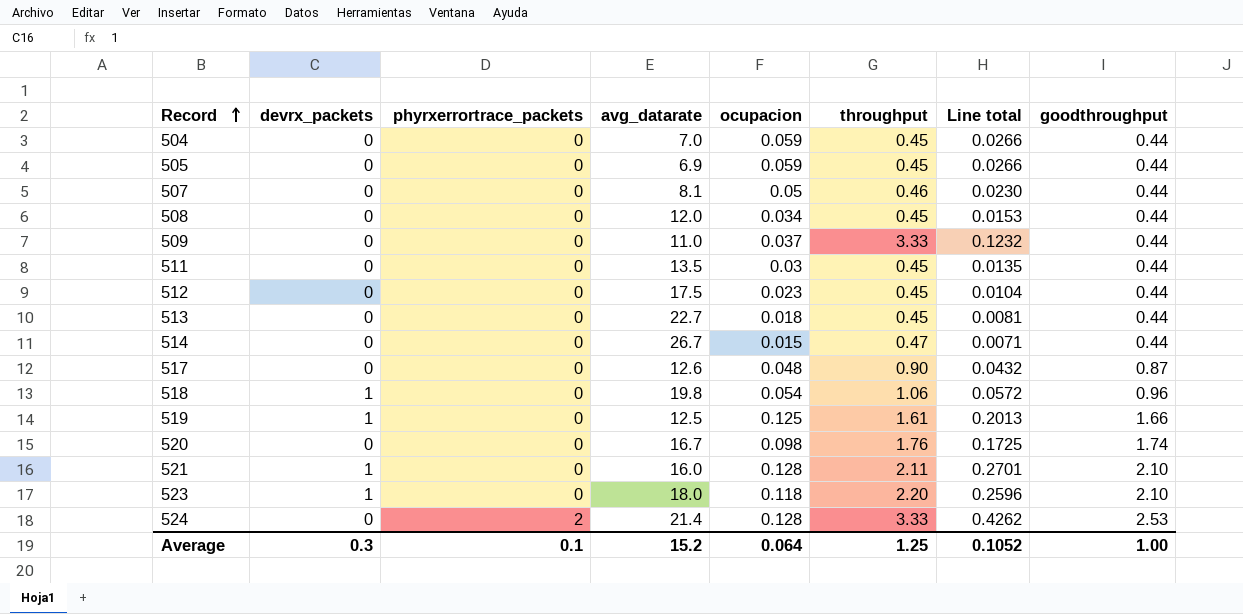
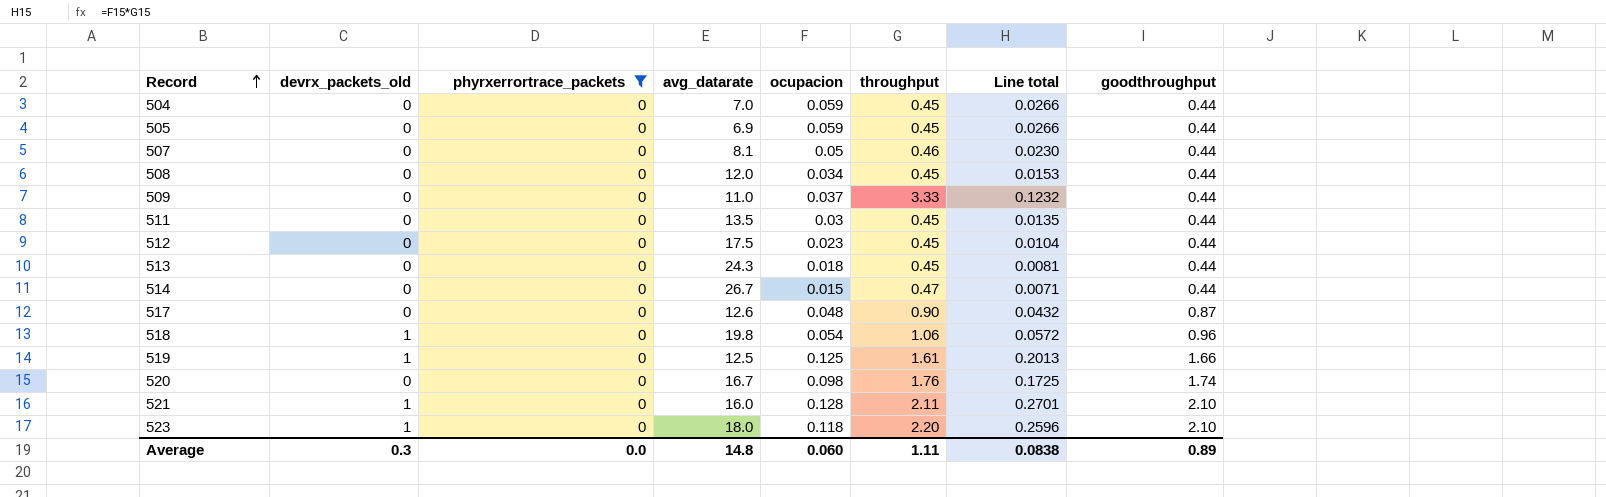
filter: none -> phyrxerrortrace_packets = 0
column name: devrx_packets -> devrx_packets_old
513 | avg_datarate: 22.7 -> 24.3
Average | phyrxerrortrace_packets: 0.1 -> 0.0
Average | avg_datarate: 15.2 -> 14.8
Average | ocupacion: 0.064 -> 0.060
Average | throughput: 1.25 -> 1.11
Average | Line total: 0.1052 -> 0.0838
Average | goodthroughput: 1.00 -> 0.89

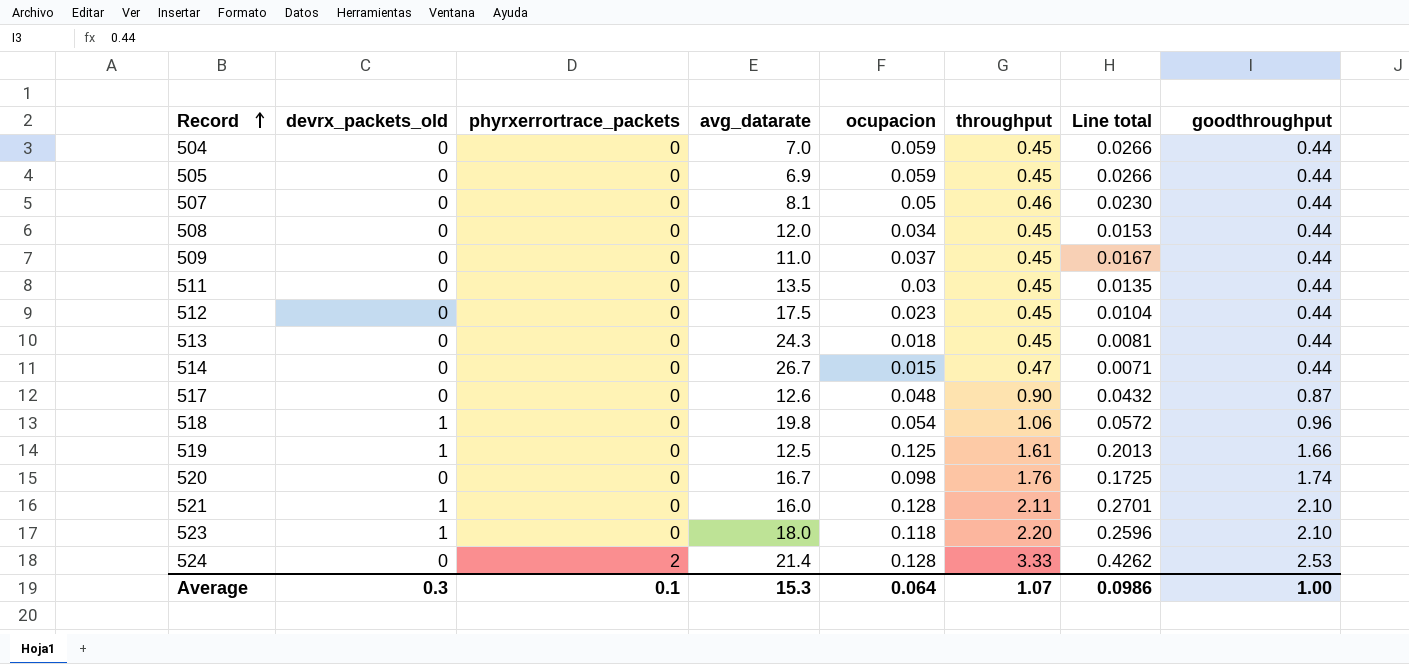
filter: phyrxerrortrace_packets = 0 -> none
509 | throughput: 3.33 -> 0.45
509 | Line total: 0.1232 -> 0.0167
Average | phyrxerrortrace_packets: 0.0 -> 0.1
Average | avg_datarate: 14.8 -> 15.3
Average | ocupacion: 0.060 -> 0.064
Average | throughput: 1.11 -> 1.07
Average | Line total: 0.0838 -> 0.0986
Average | goodthroughput: 0.89 -> 1.00

